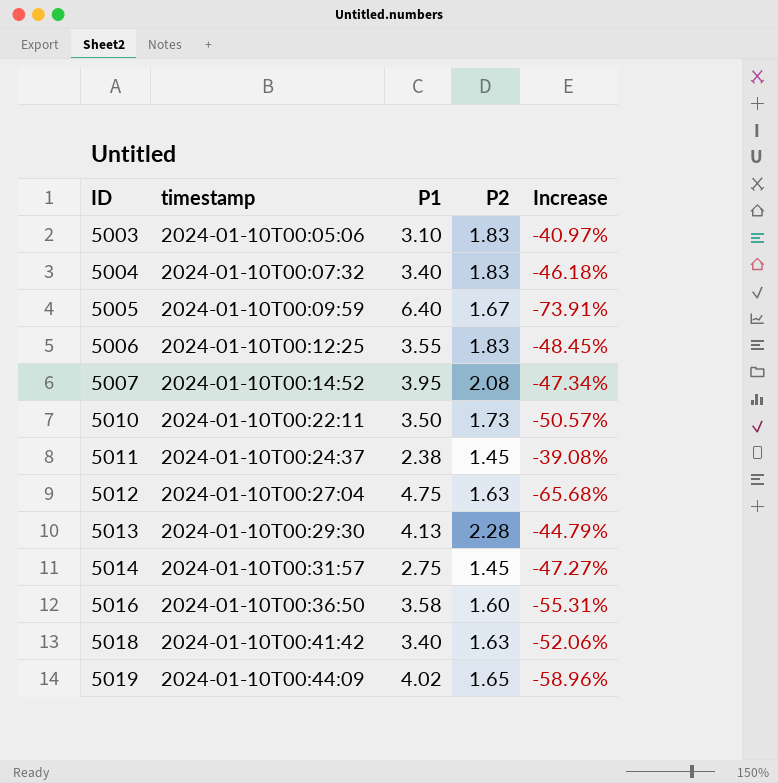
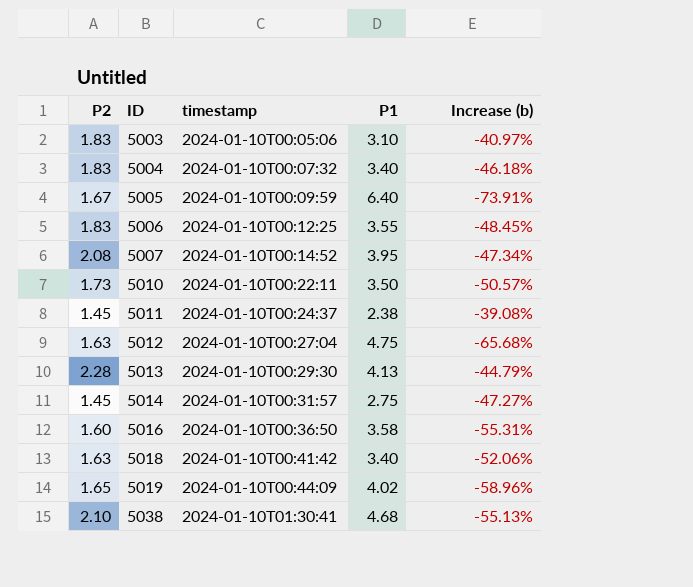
column P2 | position: 4 -> 1
column name: Increase -> Increase (b)
row 5038: none -> 2.10 | 2024-01-10T01:30:41 | 4.68 | -55.13%

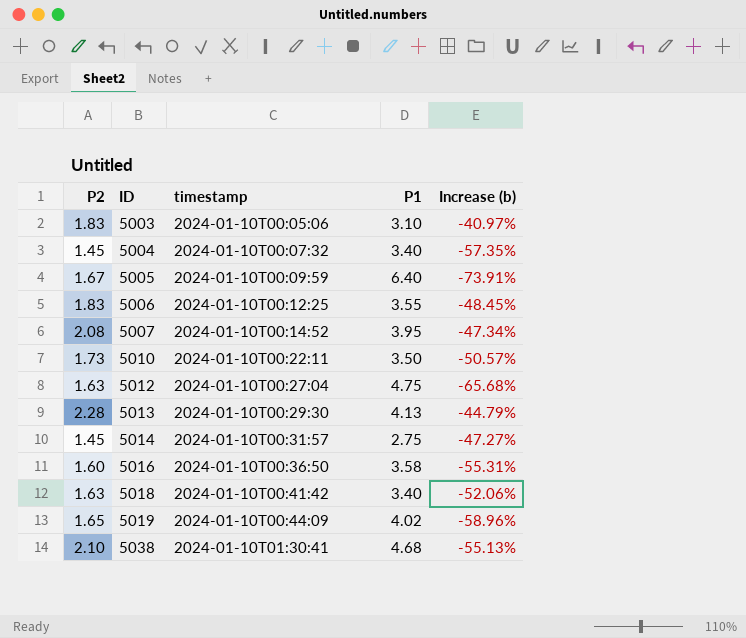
row 5011: 1.45 | 2024-01-10T00:24:37 | 2.38 | -39.08% -> none
5004 | P2: 1.83 -> 1.45
5004 | Increase (b): -46.18% -> -57.35%

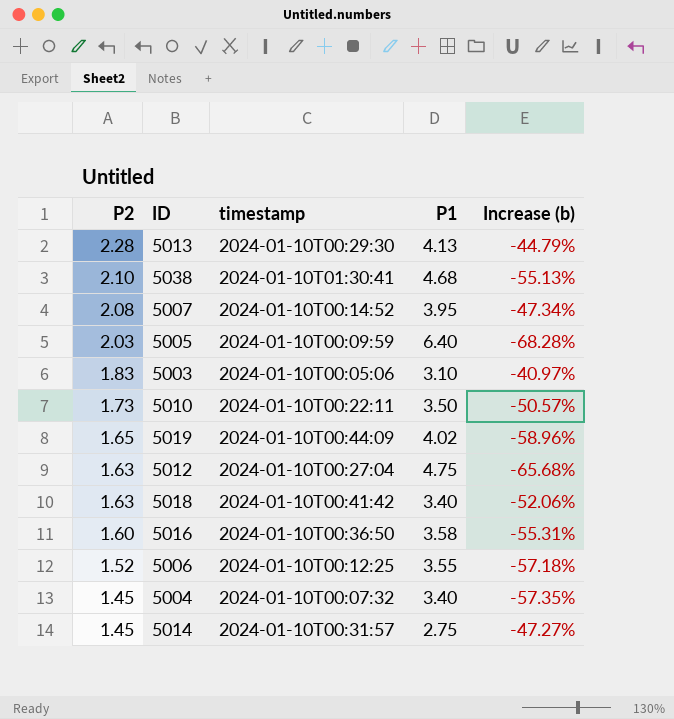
row order: ID ascending -> P2 descending
5005 | P2: 1.67 -> 2.03
5005 | Increase (b): -73.91% -> -68.28%
5006 | P2: 1.83 -> 1.52
5006 | Increase (b): -48.45% -> -57.18%

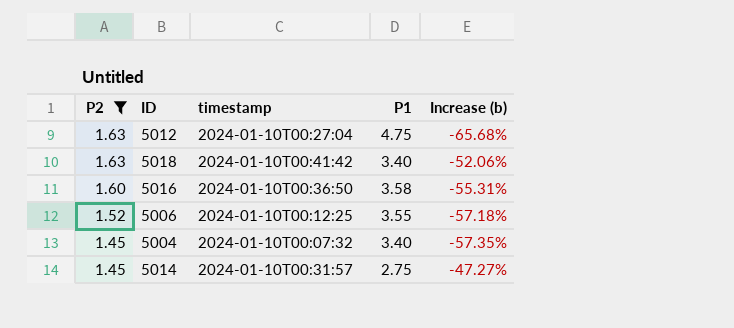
filter: none -> P2 <= 1.63

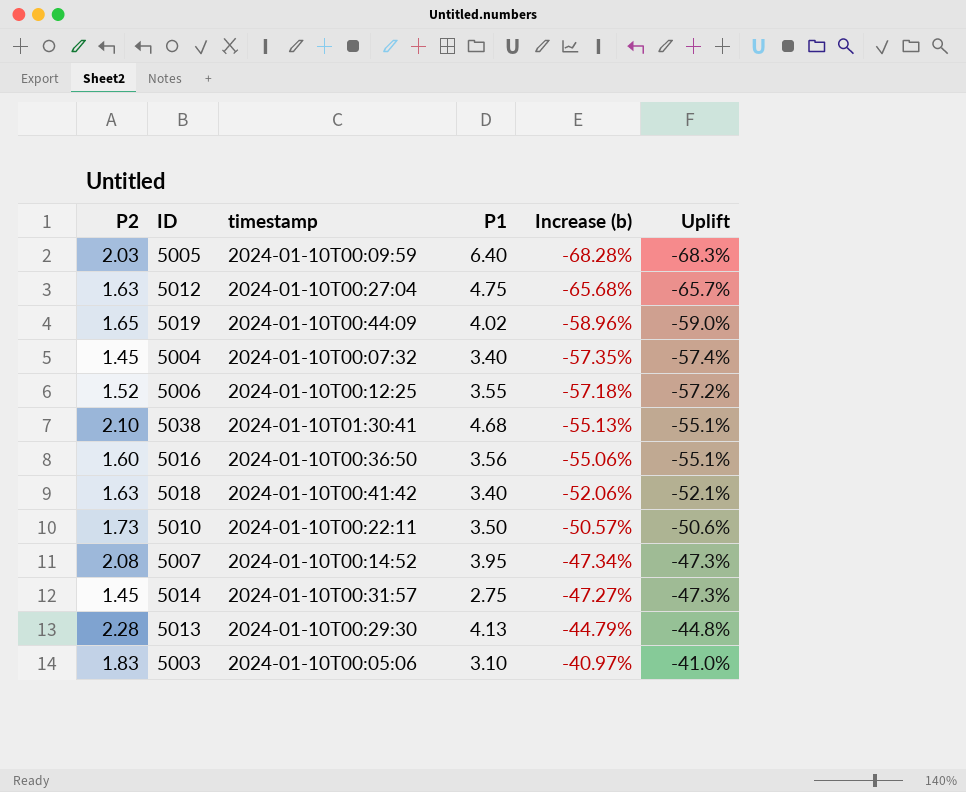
filter: P2 <= 1.63 -> none
row order: P2 descending -> Increase (b) ascending
column Uplift | formula: none -> ([P2] - [P1]) / [P1]
5016 | P1: 3.58 -> 3.56
5016 | Increase (b): -55.31% -> -55.06%

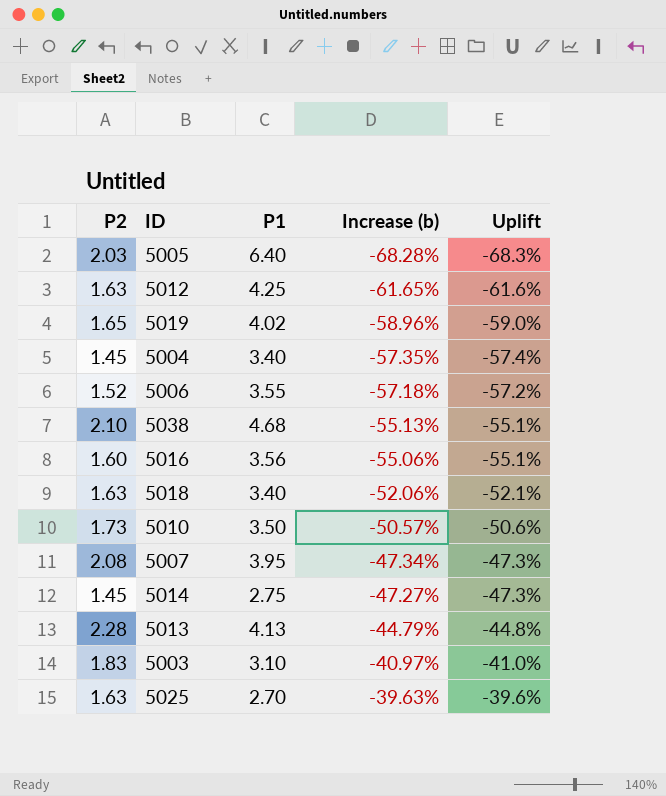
column timestamp | position: 3 -> none
5012 | P1: 4.75 -> 4.25
5012 | Increase (b): -65.68% -> -61.65%
5012 | Uplift: -65.7% -> -61.6%
row 5025: none -> 1.63 | 2.70 | -39.63% | -39.6%

